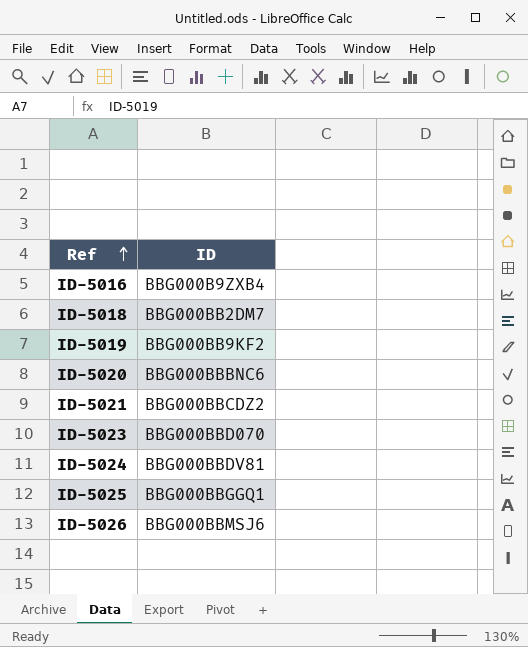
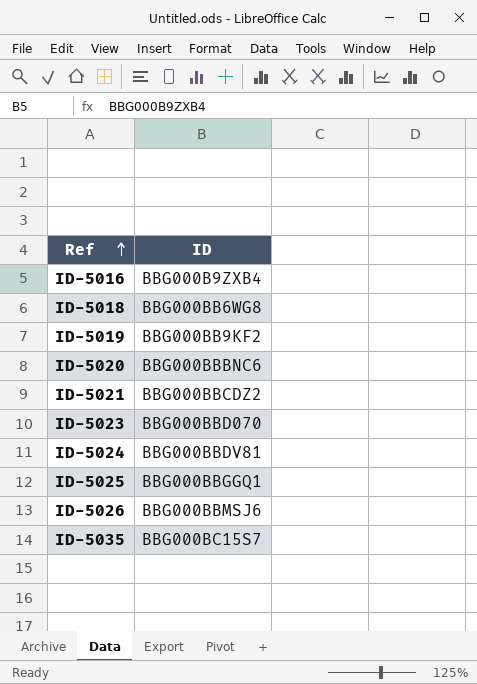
ID-5018 | ID: BBG000BB2DM7 -> BBG000BB6WG8
row ID-5035: none -> BBG000BC15S7

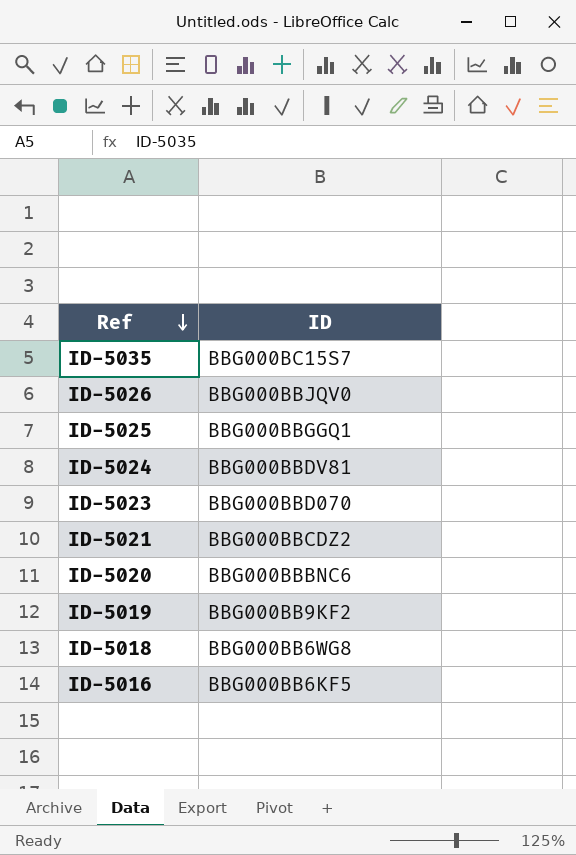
row order: Ref ascending -> Ref descending
ID-5026 | ID: BBG000BBMSJ6 -> BBG000BBJQV0
ID-5016 | ID: BBG000B9ZXB4 -> BBG000BB6KF5

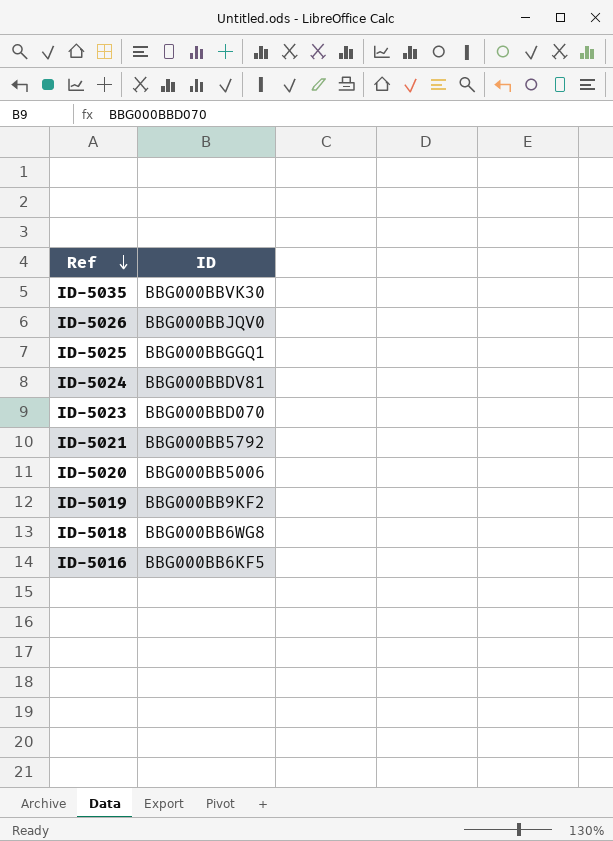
ID-5035 | ID: BBG000BC15S7 -> BBG000BBVK30
ID-5021 | ID: BBG000BBCDZ2 -> BBG000BB5792
ID-5020 | ID: BBG000BBBNC6 -> BBG000BB5006

